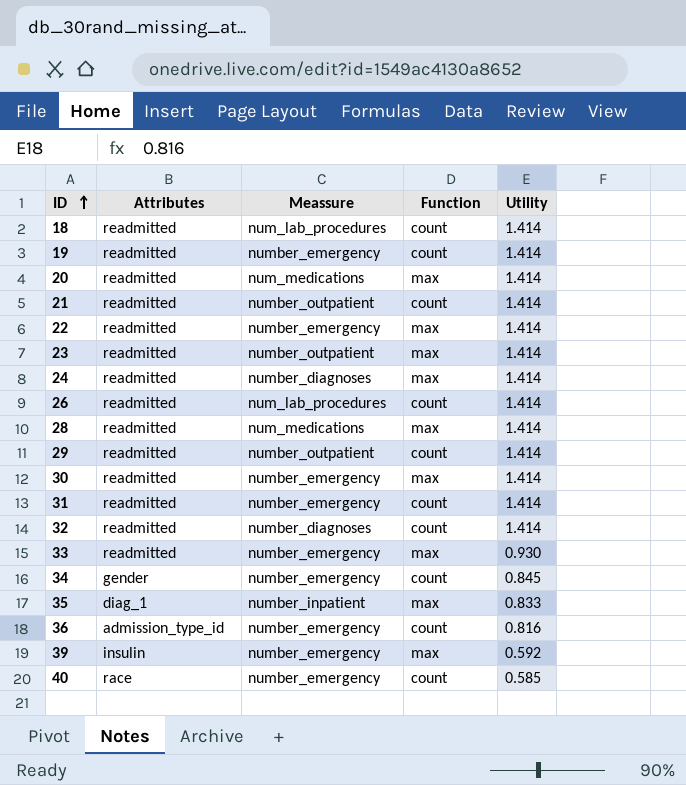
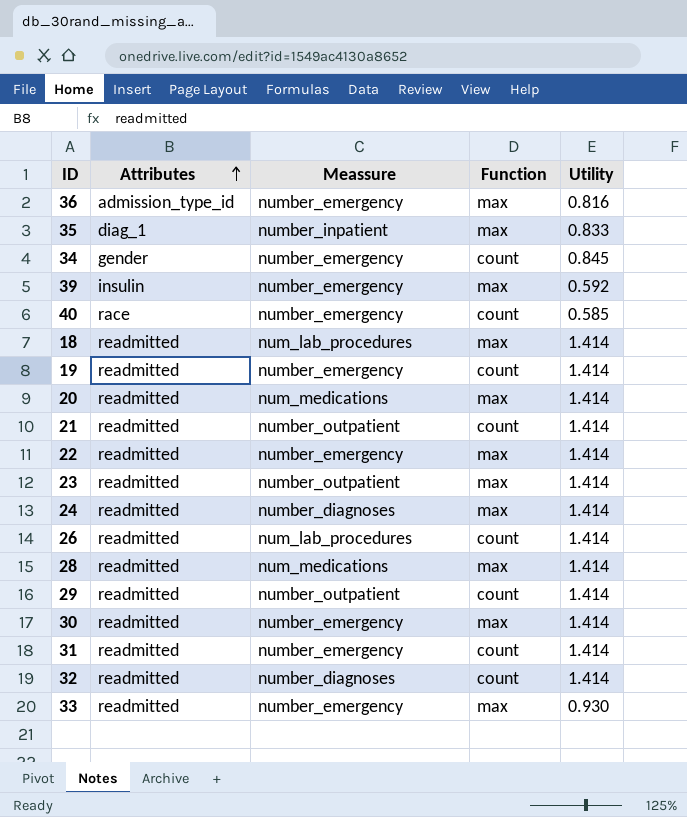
row order: ID ascending -> Attributes ascending
36 | Function: count -> max
18 | Function: count -> max

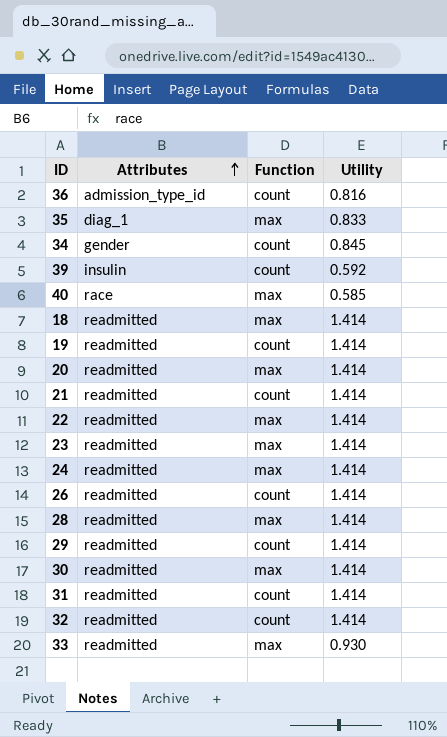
column Meassure | position: 3 -> none
36 | Function: max -> count
39 | Function: max -> count
40 | Function: count -> max

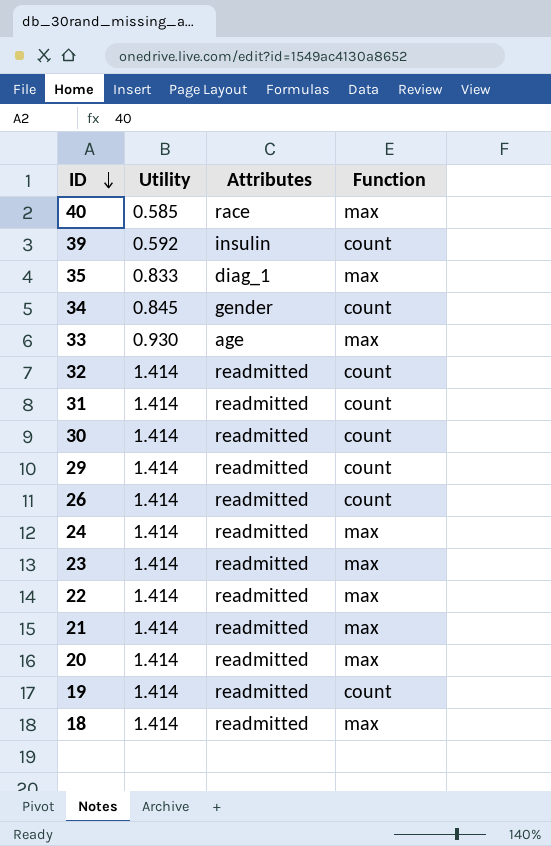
row order: Attributes ascending -> ID descending
column Utility | position: 4 -> 2
row 36: admission_type_id | count | 0.816 -> none
row 28: readmitted | max | 1.414 -> none
33 | Attributes: readmitted -> age
30 | Function: max -> count
21 | Function: count -> max

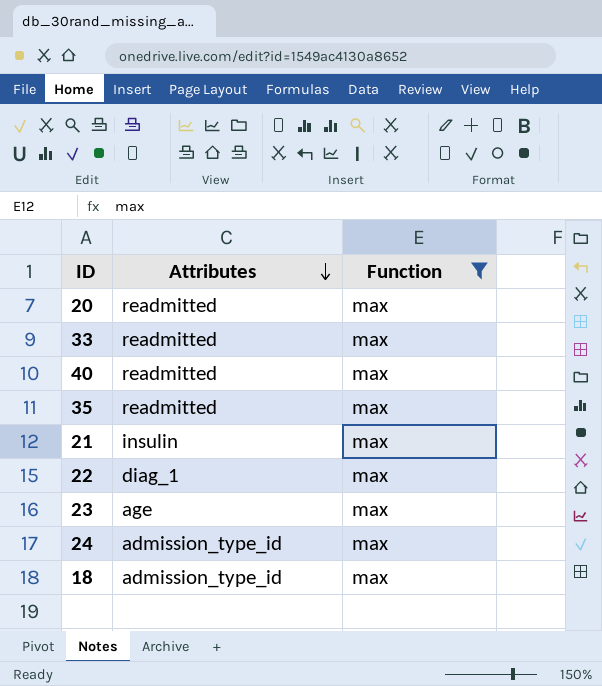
filter: none -> Function = max
row order: ID descending -> Attributes descending
column Utility | position: 2 -> none
33 | Attributes: age -> readmitted
40 | Attributes: race -> readmitted
35 | Attributes: diag_1 -> readmitted
21 | Attributes: readmitted -> insulin
22 | Attributes: readmitted -> diag_1
23 | Attributes: readmitted -> age
24 | Attributes: readmitted -> admission_type_id
18 | Attributes: readmitted -> admission_type_id

